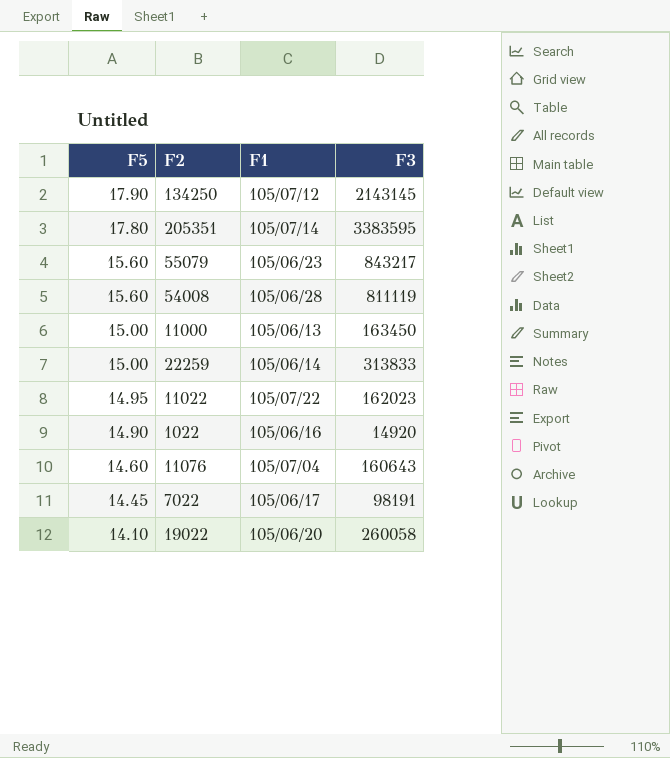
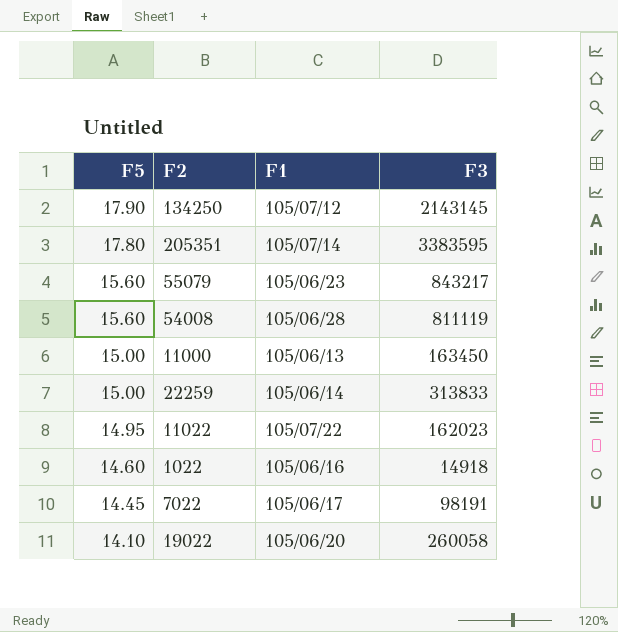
row 11076: 14.60 | 105/07/04 | 160643 -> none
1022 | F5: 14.90 -> 14.60
1022 | F3: 14920 -> 14918

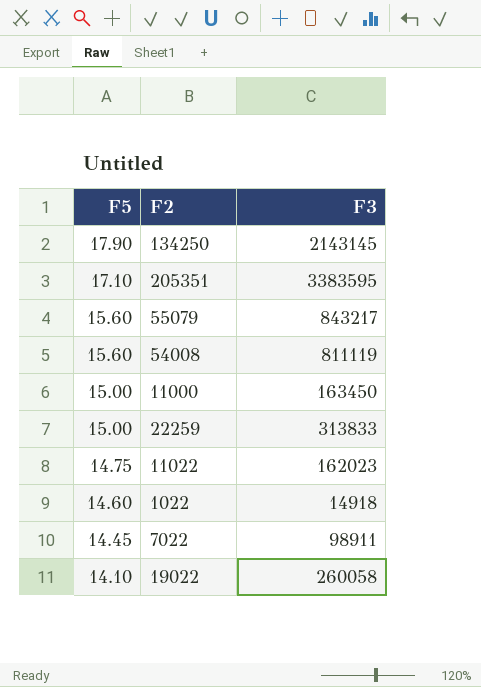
column F1 | position: 3 -> none
205351 | F5: 17.80 -> 17.10
11022 | F5: 14.95 -> 14.75
7022 | F3: 98191 -> 98911

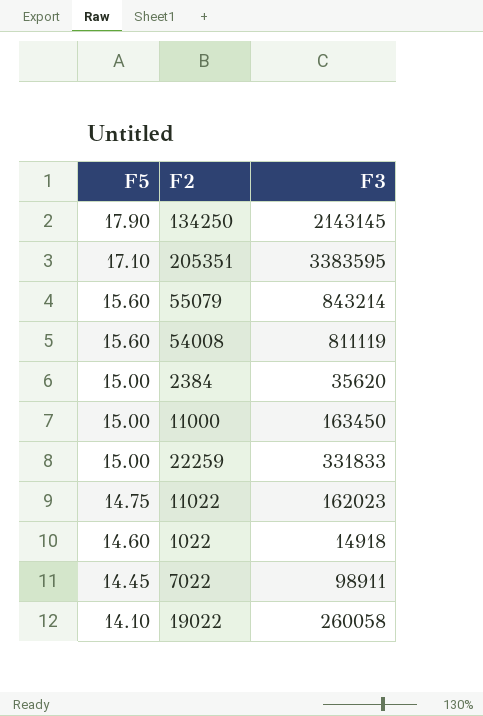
55079 | F3: 843217 -> 843214
row 2384: none -> 15.00 | 35620
22259 | F3: 313833 -> 331833

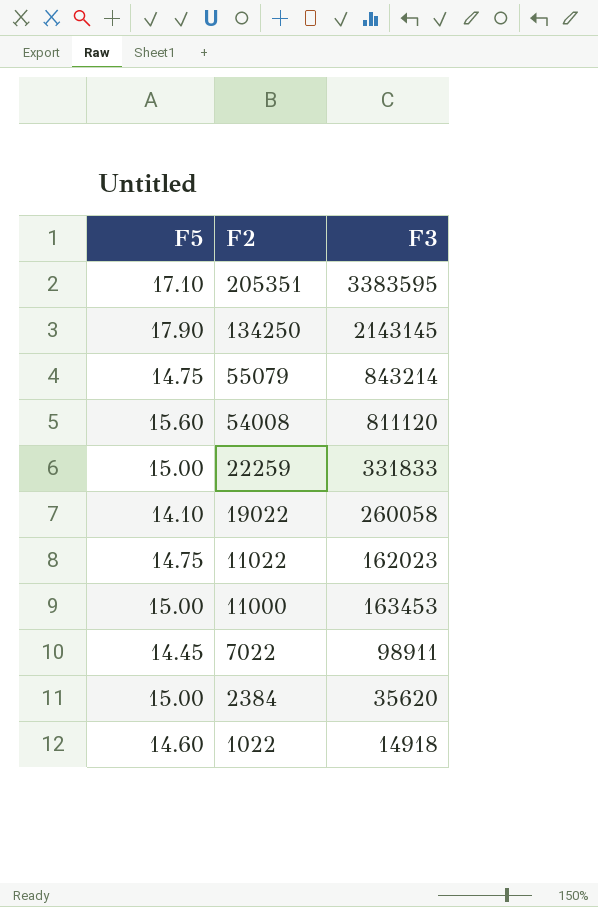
row order: F5 descending -> F2 descending
55079 | F5: 15.60 -> 14.75
54008 | F3: 811119 -> 811120
11000 | F3: 163450 -> 163453

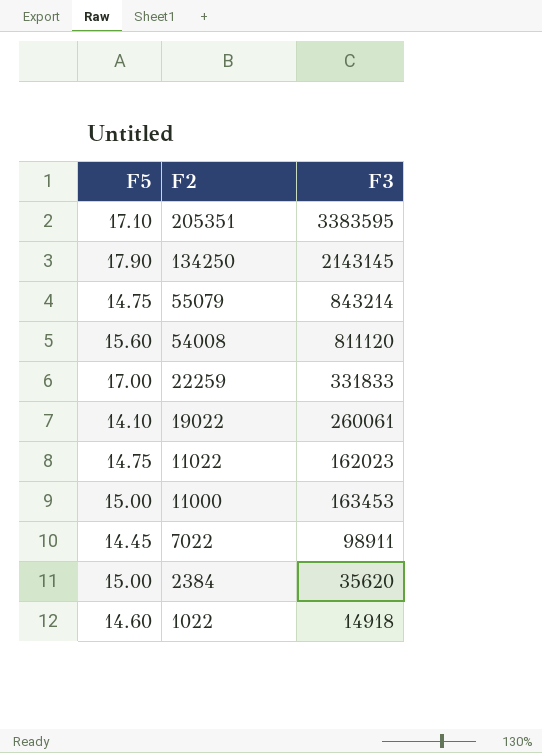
22259 | F5: 15.00 -> 17.00
19022 | F3: 260058 -> 260061

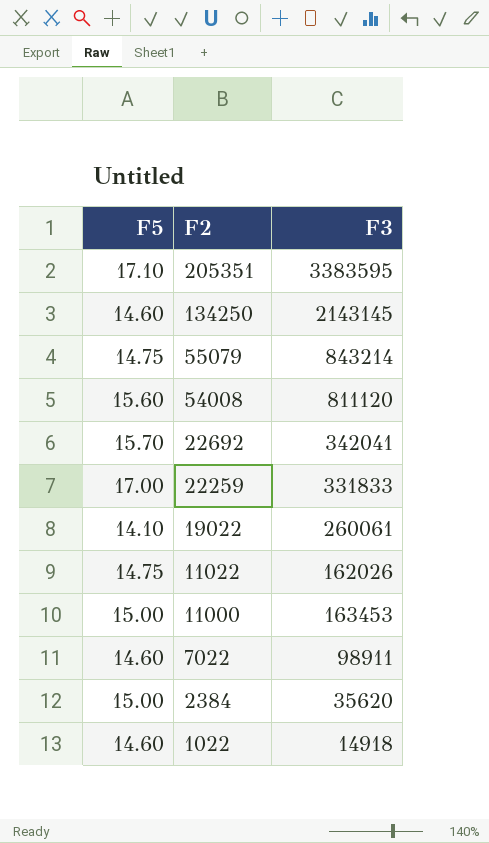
134250 | F5: 17.90 -> 14.60
row 22692: none -> 15.70 | 342041
11022 | F3: 162023 -> 162026
7022 | F5: 14.45 -> 14.60

